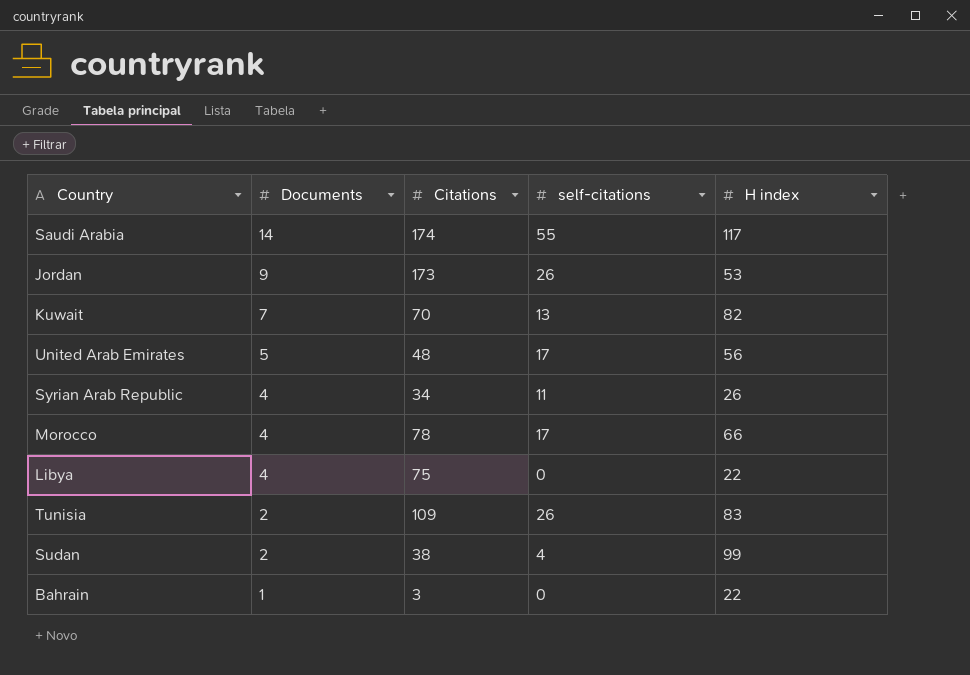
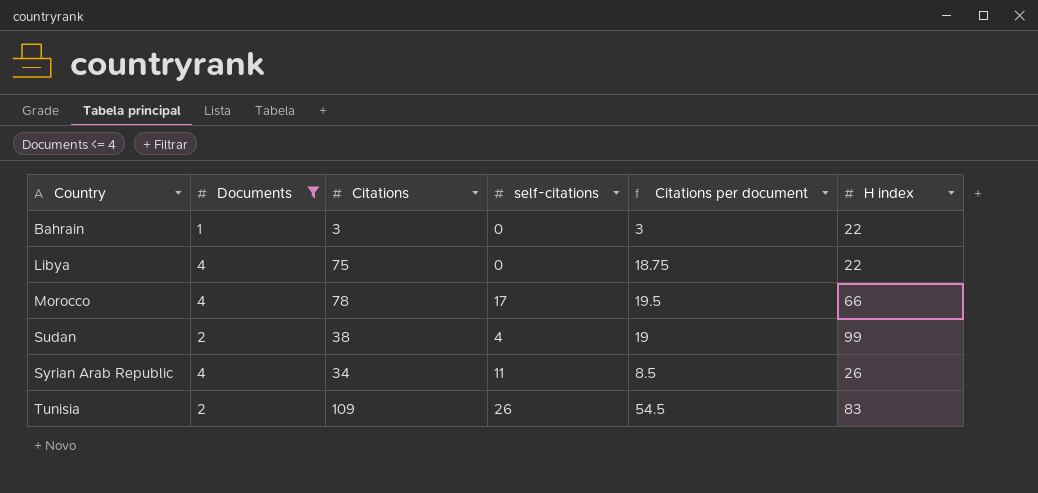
filter: none -> Documents <= 4
row order: Documents descending -> Country ascending
column Citations per document | formula: none -> [Citations] / [Documents]

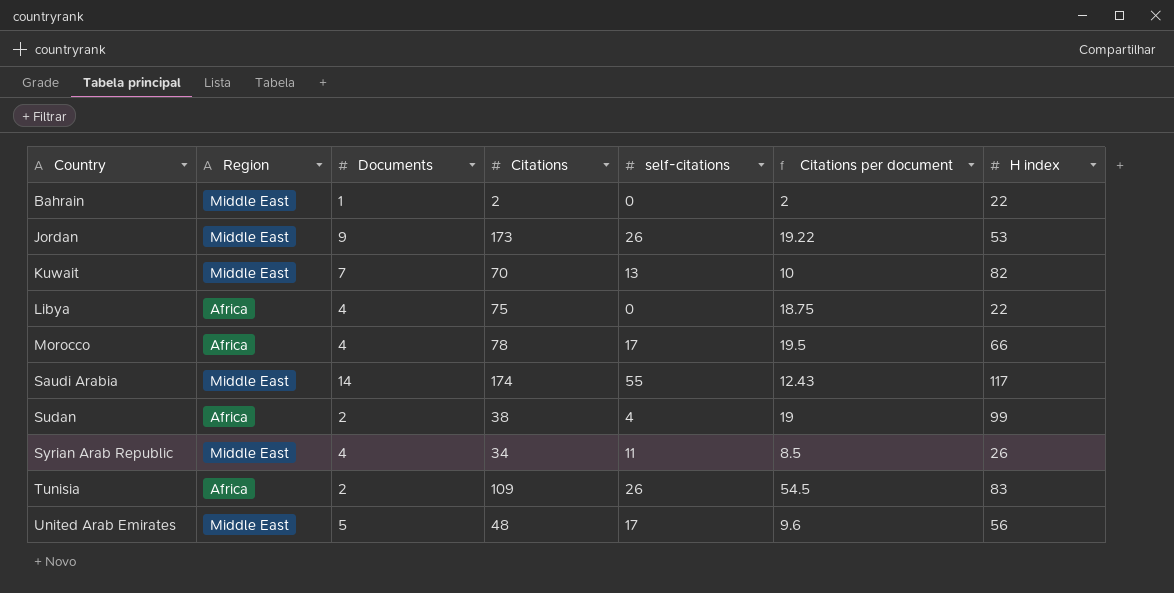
filter: Documents <= 4 -> none
column Region | position: none -> 2
Bahrain | Citations: 3 -> 2
Bahrain | Citations per document: 3 -> 2

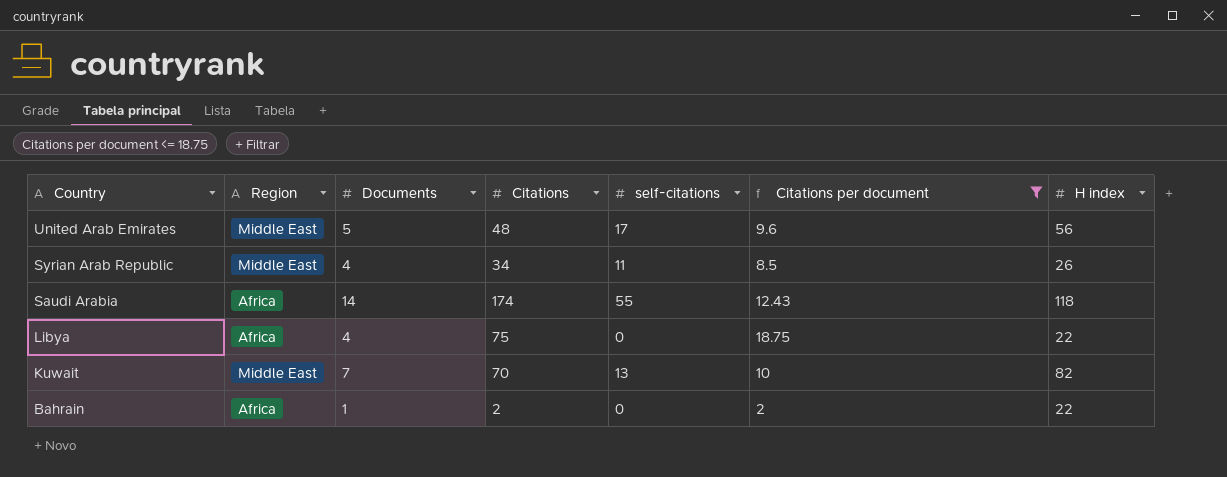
filter: none -> Citations per document <= 18.75
row order: Country ascending -> Country descending
Saudi Arabia | Region: Middle East -> Africa
Saudi Arabia | H index: 117 -> 118
Bahrain | Region: Middle East -> Africa

